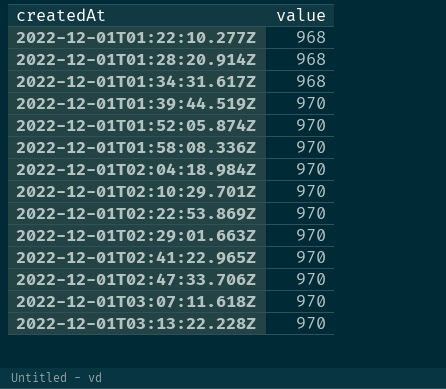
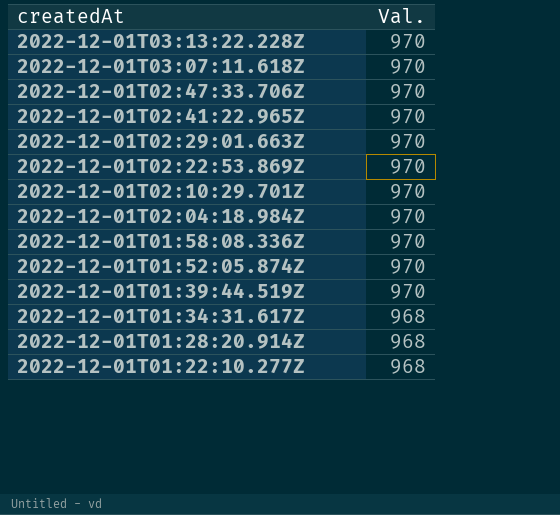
row order: createdAt ascending -> createdAt descending
column name: value -> Val.

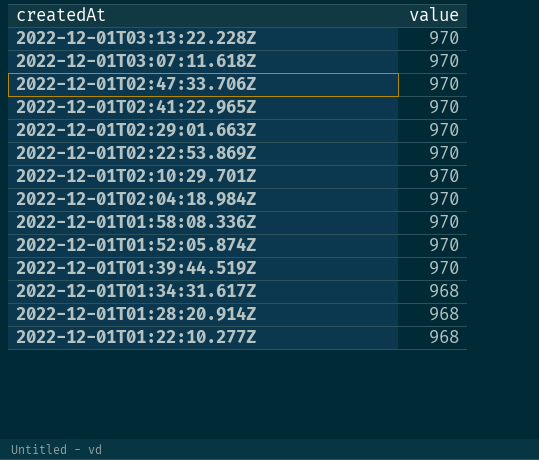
column name: Val. -> value

